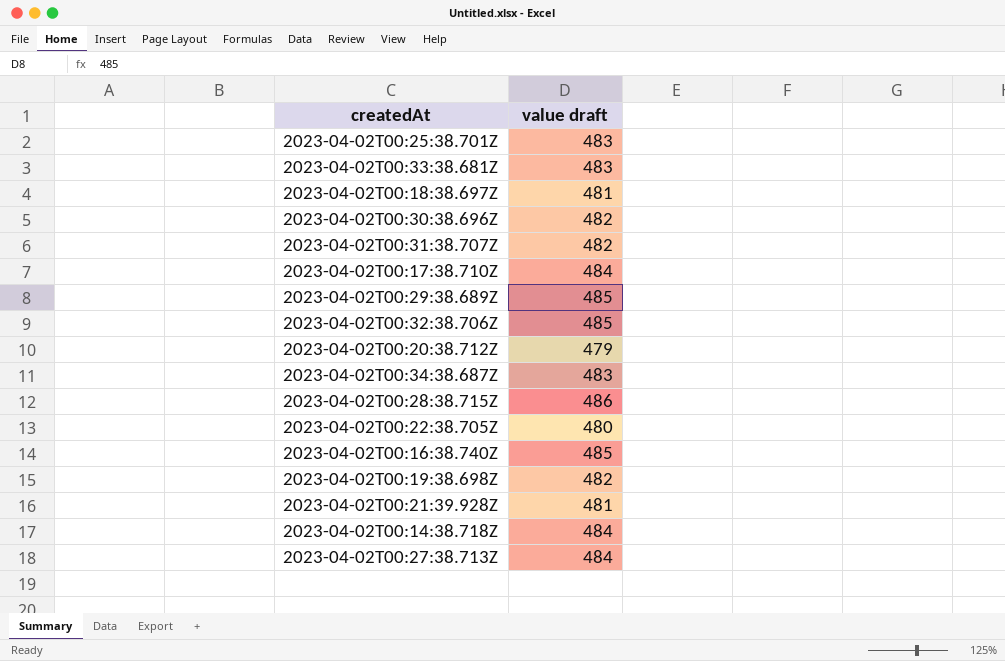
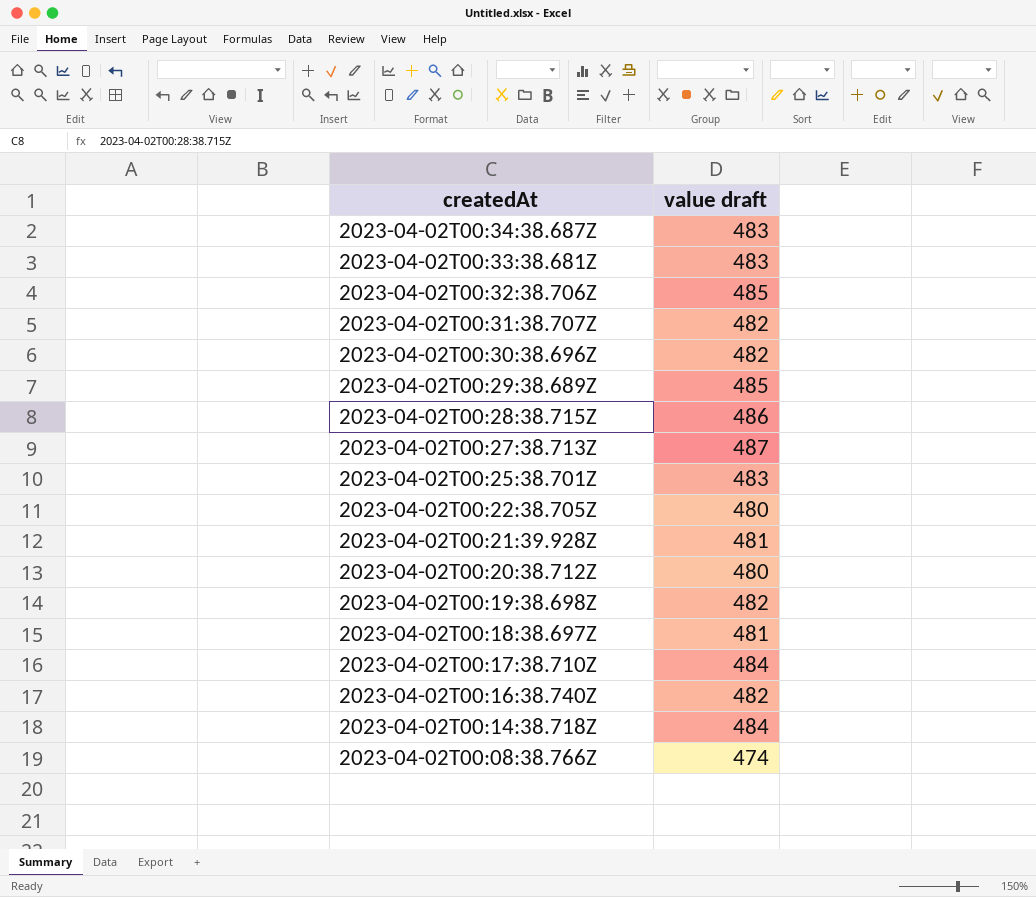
row order: none -> createdAt descending
2023-04-02T00:27:38.713Z | value draft: 484 -> 487
2023-04-02T00:20:38.712Z | value draft: 479 -> 480
2023-04-02T00:16:38.740Z | value draft: 485 -> 482
row 2023-04-02T00:08:38.766Z: none -> 474

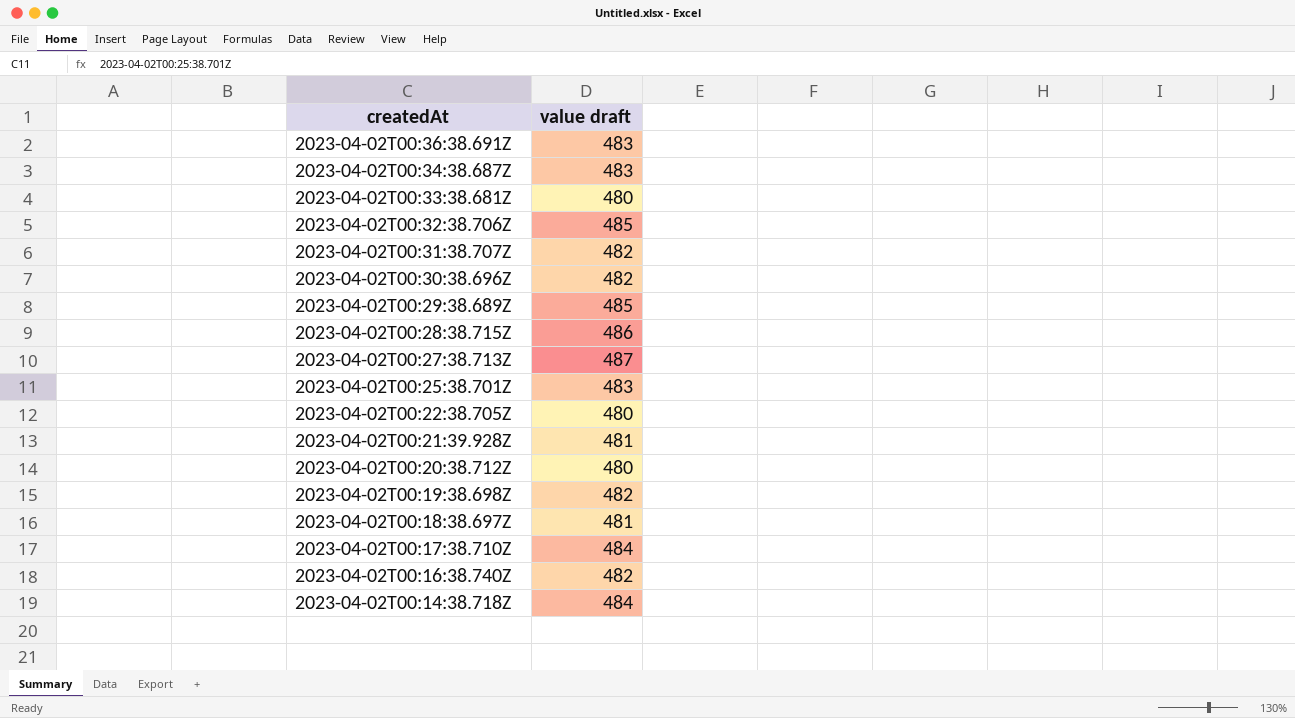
row 2023-04-02T00:08:38.766Z: 474 -> none
row 2023-04-02T00:36:38.691Z: none -> 483
2023-04-02T00:33:38.681Z | value draft: 483 -> 480

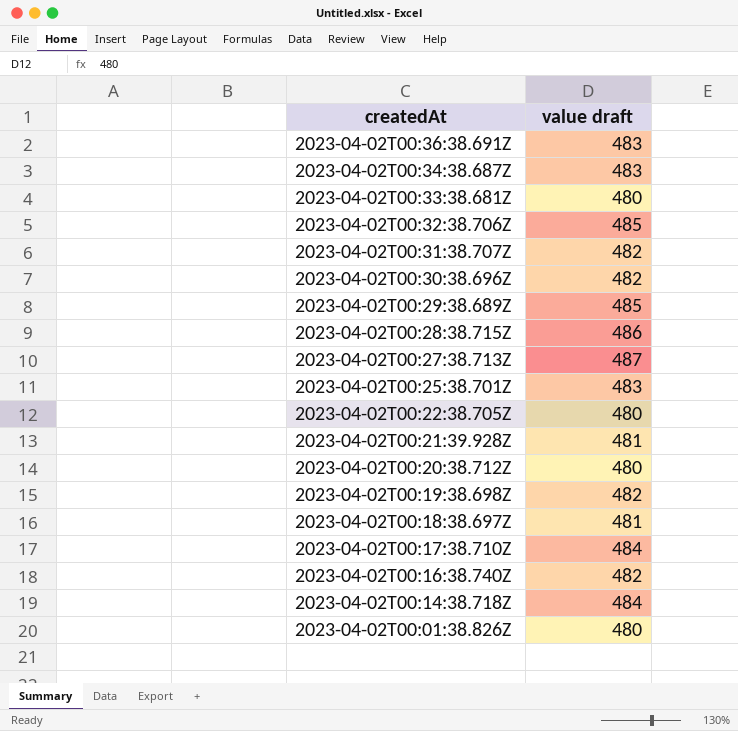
row 2023-04-02T00:01:38.826Z: none -> 480

